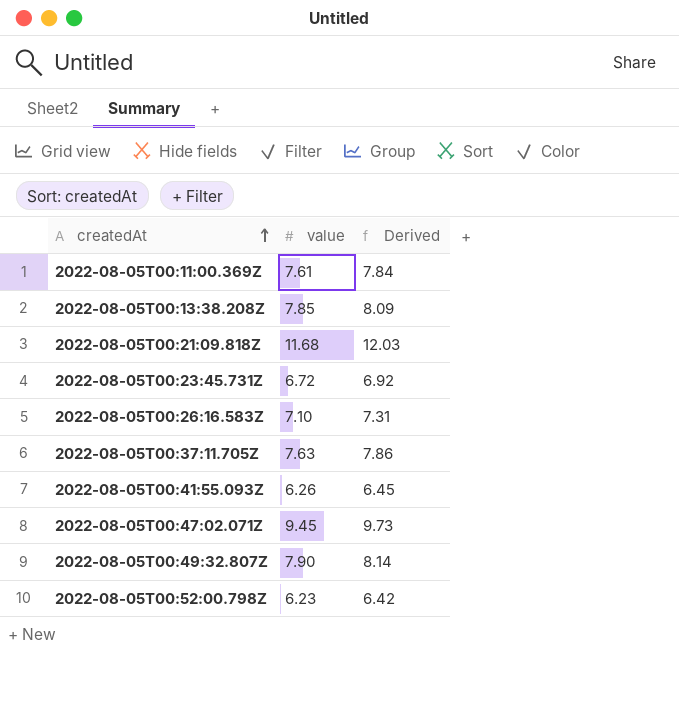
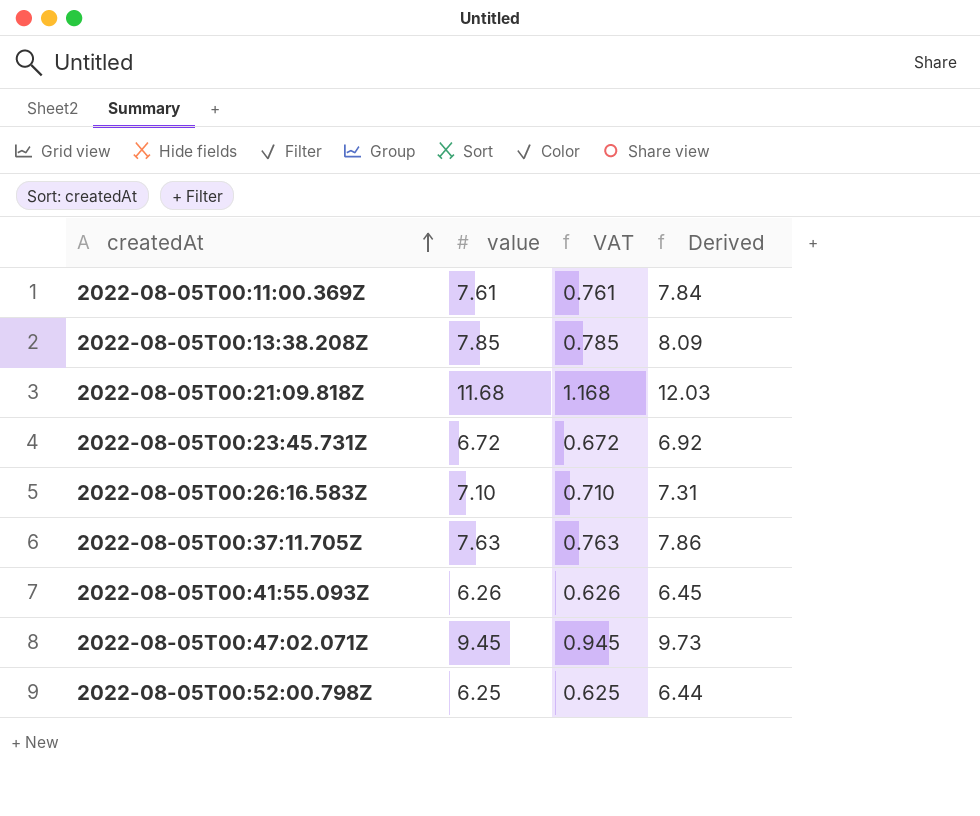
column VAT | formula: none -> [value] * 0.1
row 2022-08-05T00:49:32.807Z: 7.90 | 8.14 -> none
2022-08-05T00:52:00.798Z | value: 6.23 -> 6.25
2022-08-05T00:52:00.798Z | Derived: 6.42 -> 6.44

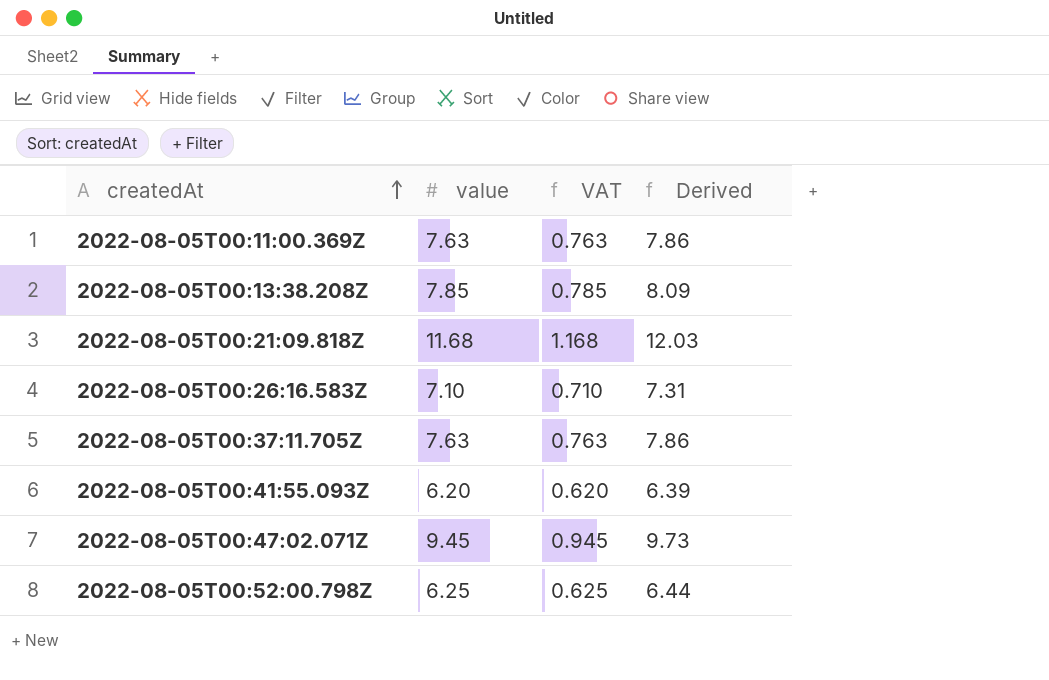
row 2022-08-05T00:23:45.731Z: 6.72 | 0.672 | 6.92 -> none
2022-08-05T00:11:00.369Z | value: 7.61 -> 7.63
2022-08-05T00:11:00.369Z | VAT: 0.761 -> 0.763
2022-08-05T00:11:00.369Z | Derived: 7.84 -> 7.86
2022-08-05T00:41:55.093Z | value: 6.26 -> 6.20
2022-08-05T00:41:55.093Z | VAT: 0.626 -> 0.620
2022-08-05T00:41:55.093Z | Derived: 6.45 -> 6.39

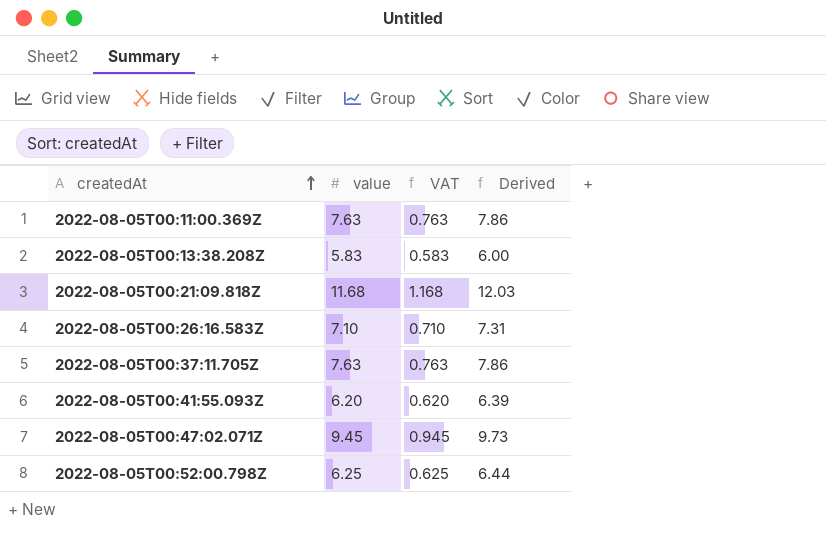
2022-08-05T00:13:38.208Z | value: 7.85 -> 5.83
2022-08-05T00:13:38.208Z | VAT: 0.785 -> 0.583
2022-08-05T00:13:38.208Z | Derived: 8.09 -> 6.00

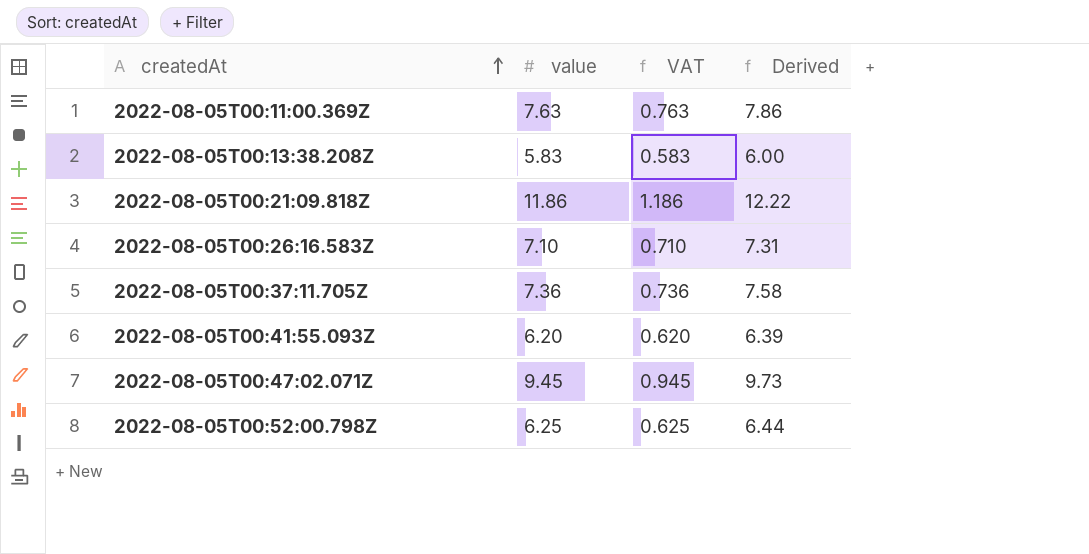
2022-08-05T00:21:09.818Z | value: 11.68 -> 11.86
2022-08-05T00:21:09.818Z | VAT: 1.168 -> 1.186
2022-08-05T00:21:09.818Z | Derived: 12.03 -> 12.22
2022-08-05T00:37:11.705Z | value: 7.63 -> 7.36
2022-08-05T00:37:11.705Z | VAT: 0.763 -> 0.736
2022-08-05T00:37:11.705Z | Derived: 7.86 -> 7.58

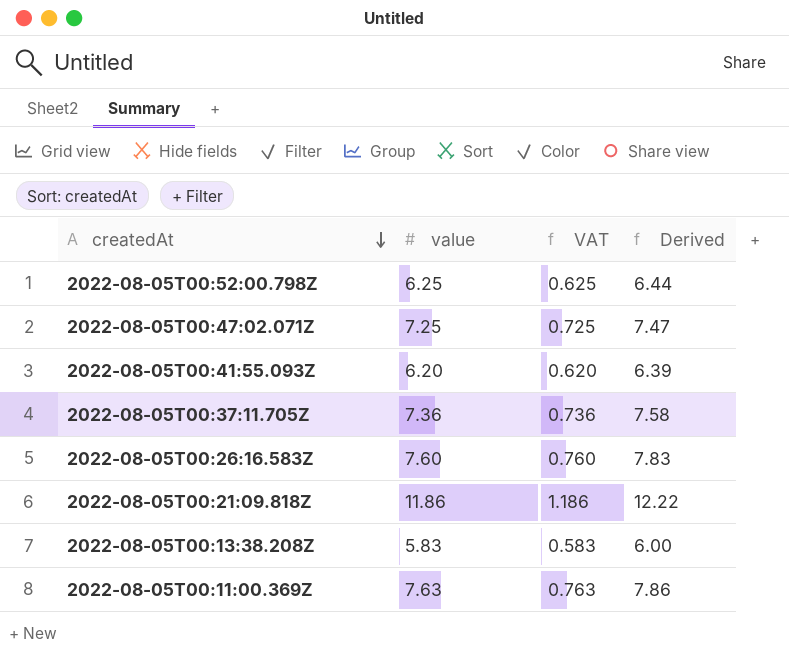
row order: createdAt ascending -> createdAt descending
2022-08-05T00:47:02.071Z | value: 9.45 -> 7.25
2022-08-05T00:47:02.071Z | VAT: 0.945 -> 0.725
2022-08-05T00:47:02.071Z | Derived: 9.73 -> 7.47
2022-08-05T00:26:16.583Z | value: 7.10 -> 7.60
2022-08-05T00:26:16.583Z | VAT: 0.710 -> 0.760
2022-08-05T00:26:16.583Z | Derived: 7.31 -> 7.83

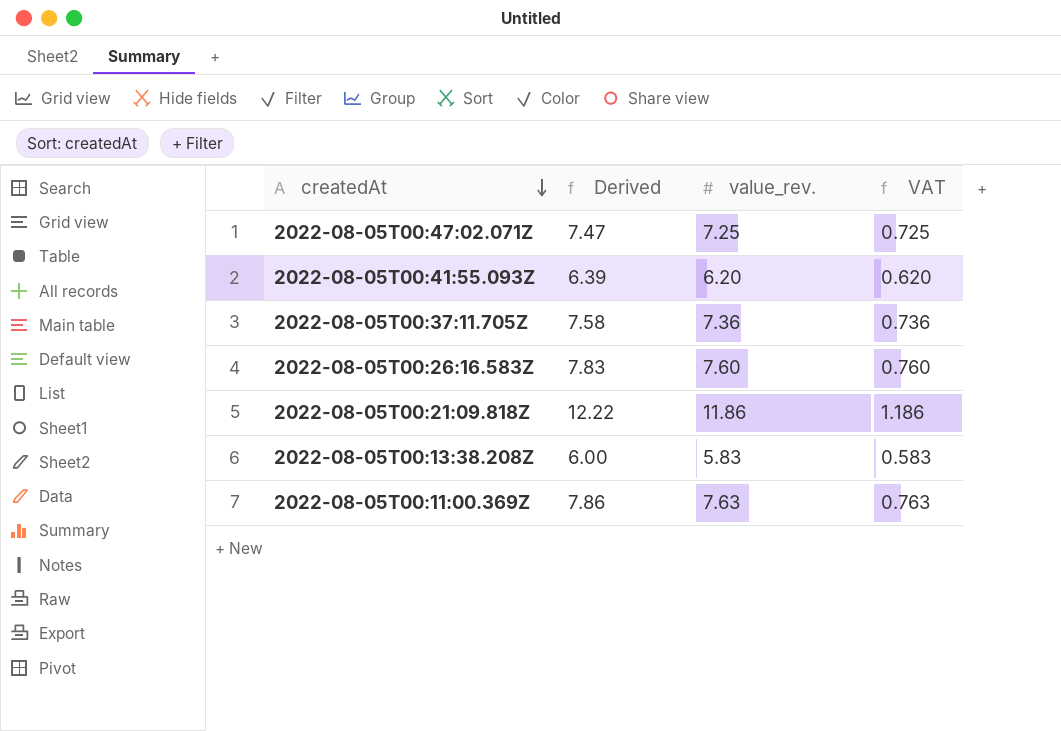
column Derived | position: 4 -> 2
column name: value -> value_rev.
row 2022-08-05T00:52:00.798Z: 6.25 | 0.625 | 6.44 -> none

